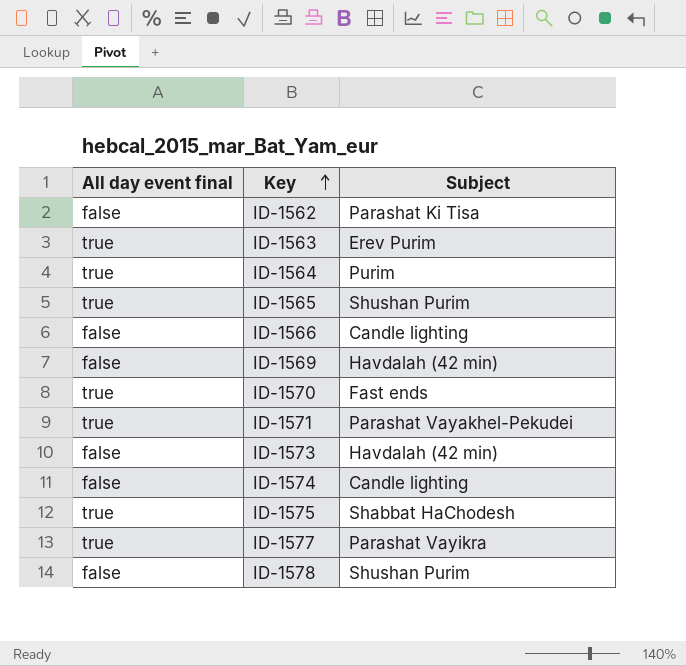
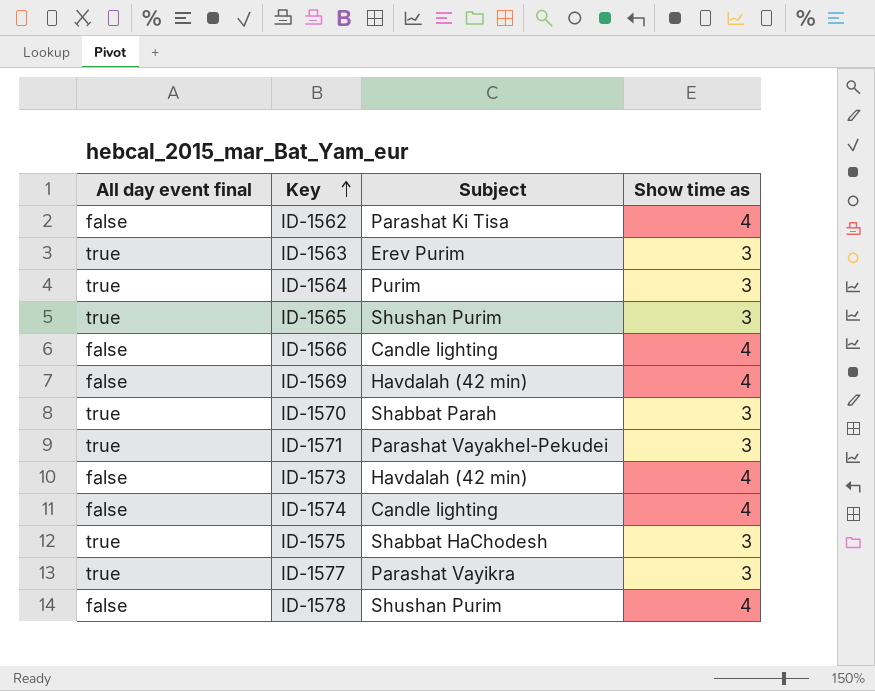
column Show time as | position: none -> 4
ID-1570 | Subject: Fast ends -> Shabbat Parah

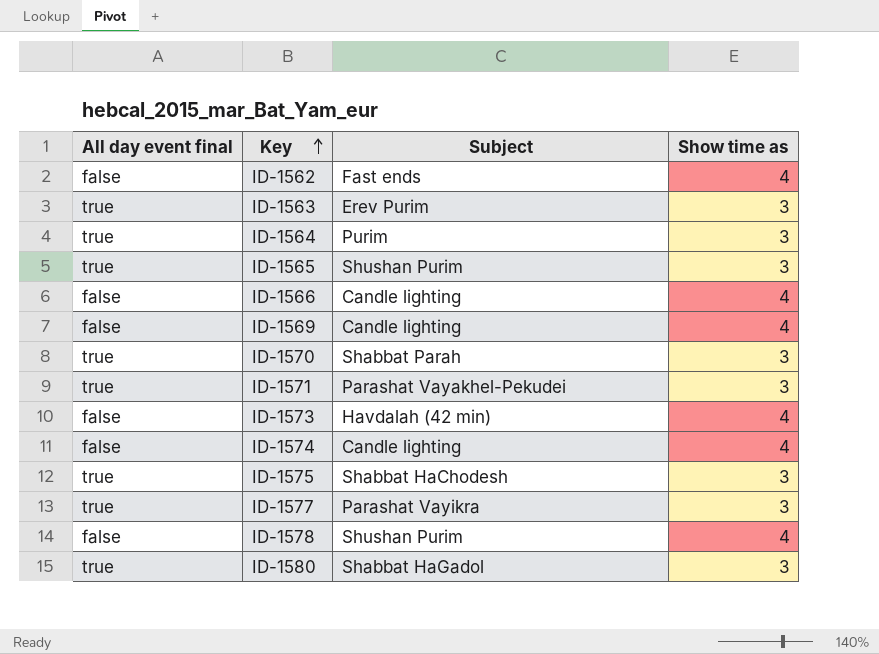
ID-1562 | Subject: Parashat Ki Tisa -> Fast ends
ID-1569 | Subject: Havdalah (42 min) -> Candle lighting
row ID-1580: none -> true | Shabbat HaGadol | 3

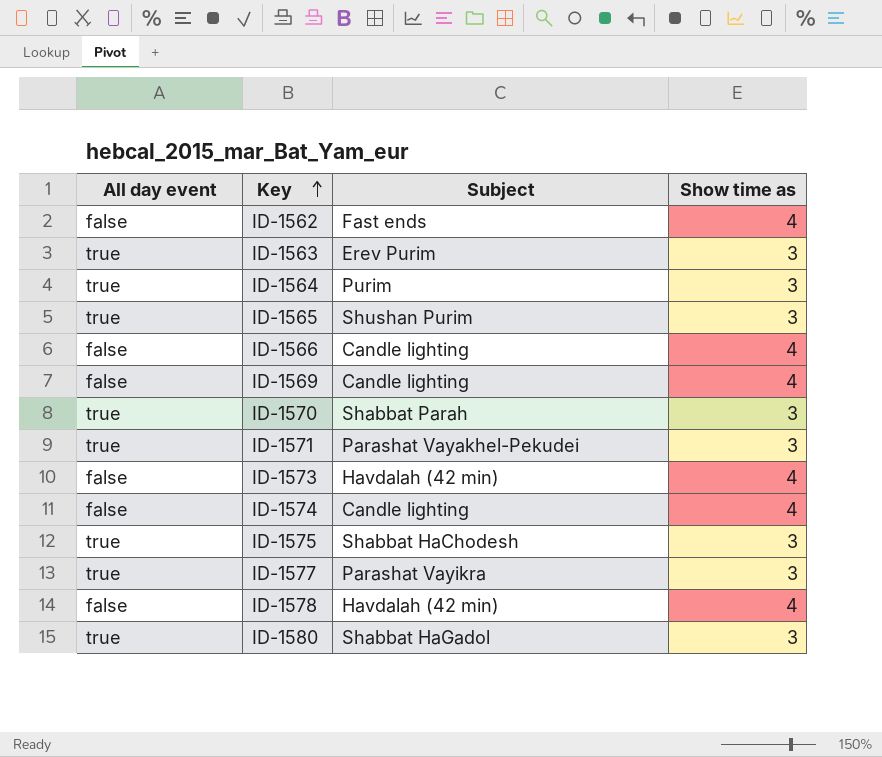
column name: All day event final -> All day event
ID-1578 | Subject: Shushan Purim -> Havdalah (42 min)

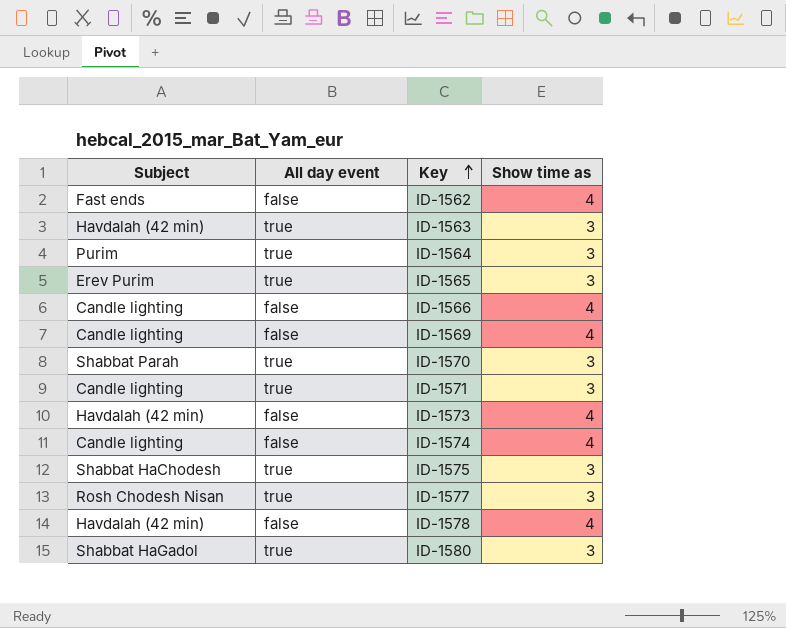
column Subject | position: 3 -> 1
ID-1563 | Subject: Erev Purim -> Havdalah (42 min)
ID-1565 | Subject: Shushan Purim -> Erev Purim
ID-1571 | Subject: Parashat Vayakhel-Pekudei -> Candle lighting
ID-1577 | Subject: Parashat Vayikra -> Rosh Chodesh Nisan

